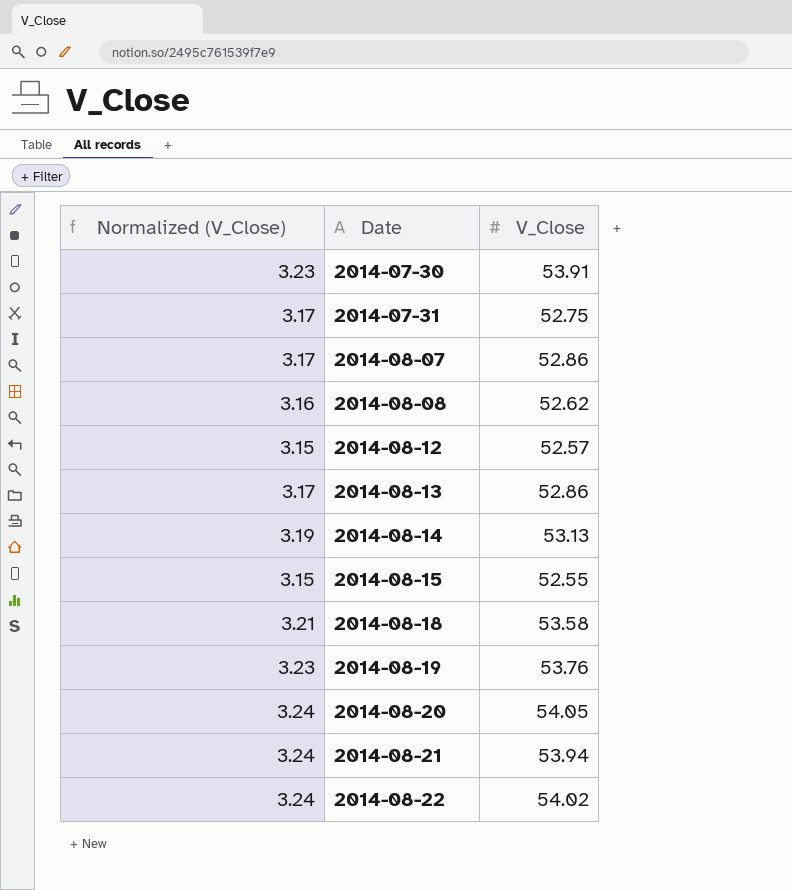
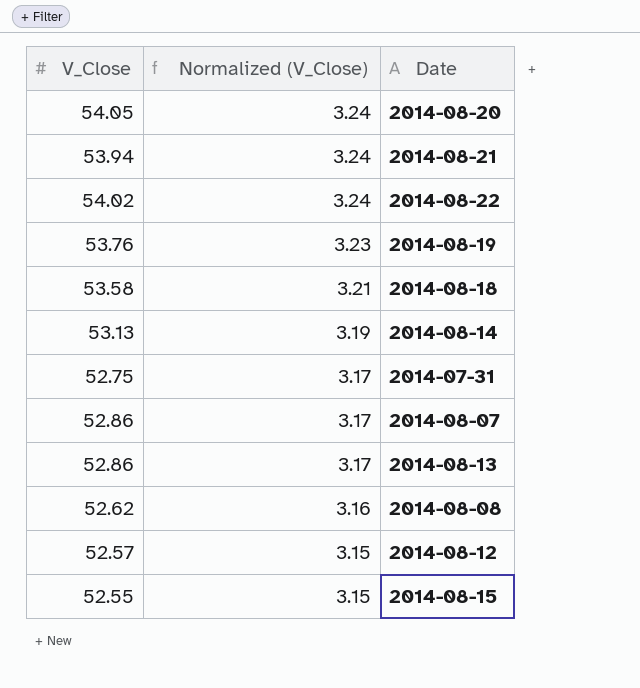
row order: Date ascending -> Normalized (V_Close) descending
column V_Close | position: 3 -> 1
row 2014-07-30: 3.23 | 53.91 -> none

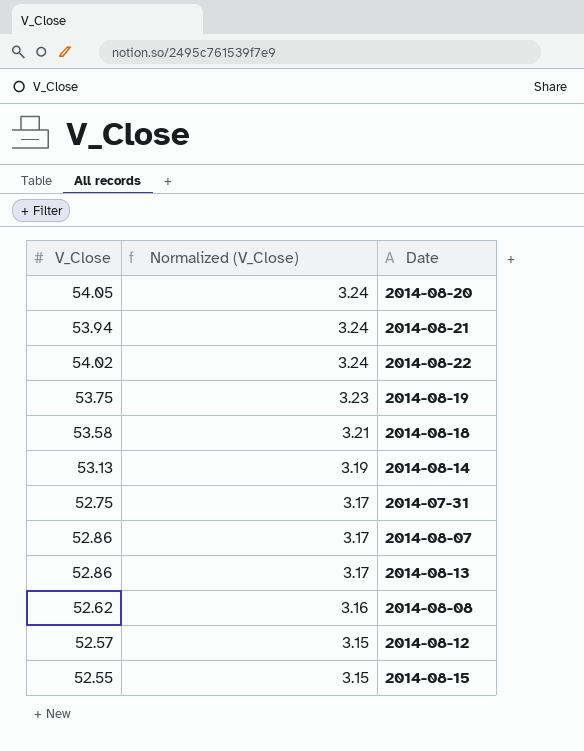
2014-08-19 | V_Close: 53.76 -> 53.75

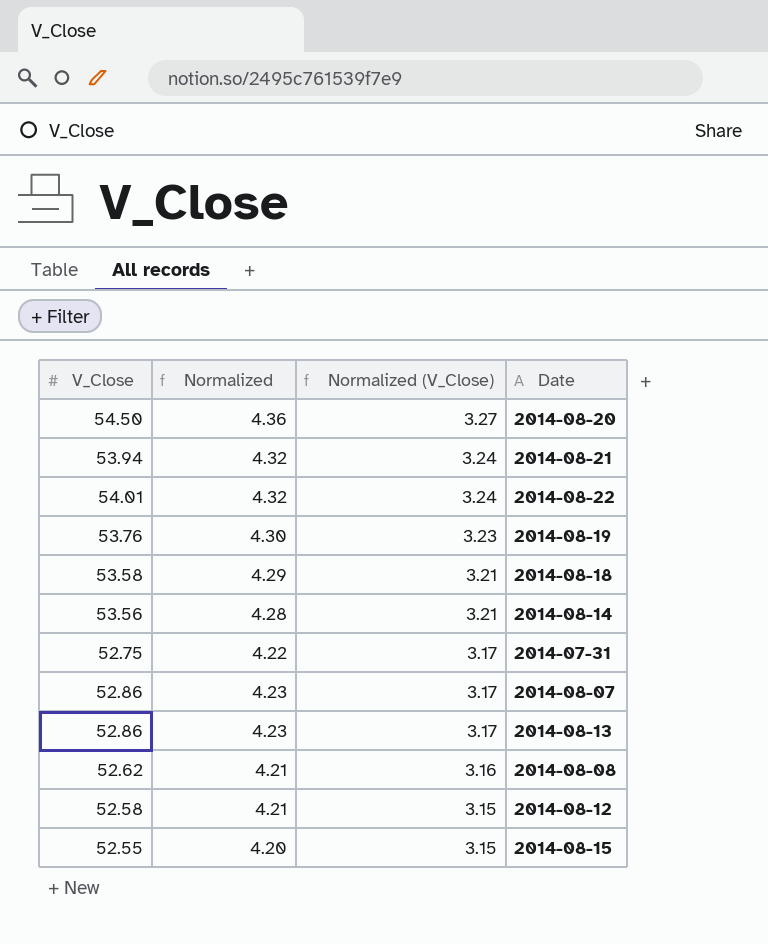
column Normalized | formula: none -> [V_Close] * 0.08
2014-08-20 | V_Close: 54.05 -> 54.50
2014-08-20 | Normalized (V_Close): 3.24 -> 3.27
2014-08-22 | V_Close: 54.02 -> 54.01
2014-08-19 | V_Close: 53.75 -> 53.76
2014-08-14 | V_Close: 53.13 -> 53.56
2014-08-14 | Normalized (V_Close): 3.19 -> 3.21
2014-08-12 | V_Close: 52.57 -> 52.58

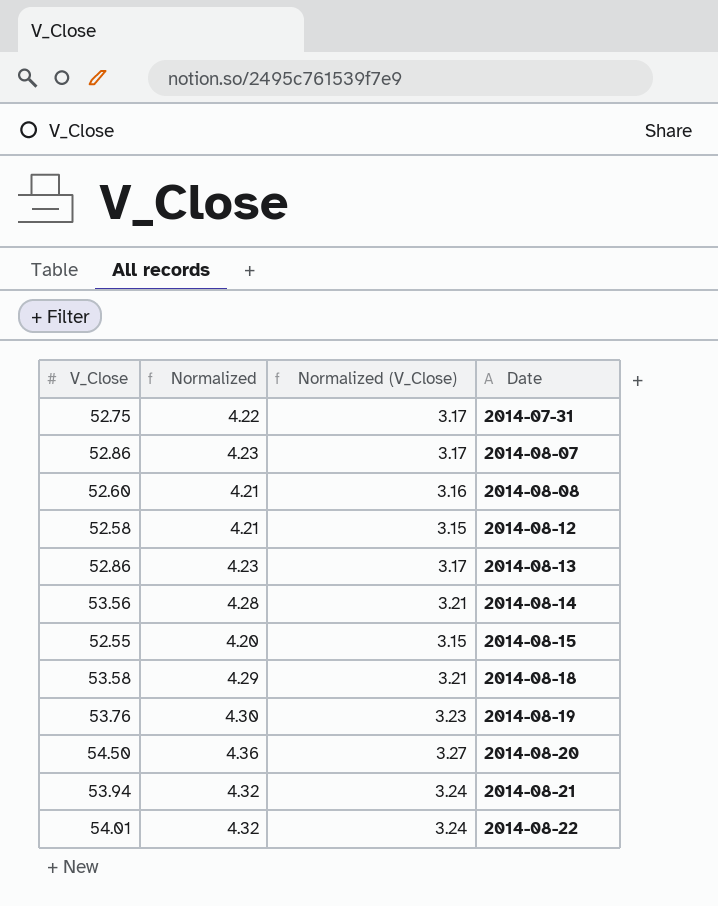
row order: Normalized (V_Close) descending -> Date ascending
2014-08-08 | V_Close: 52.62 -> 52.60

